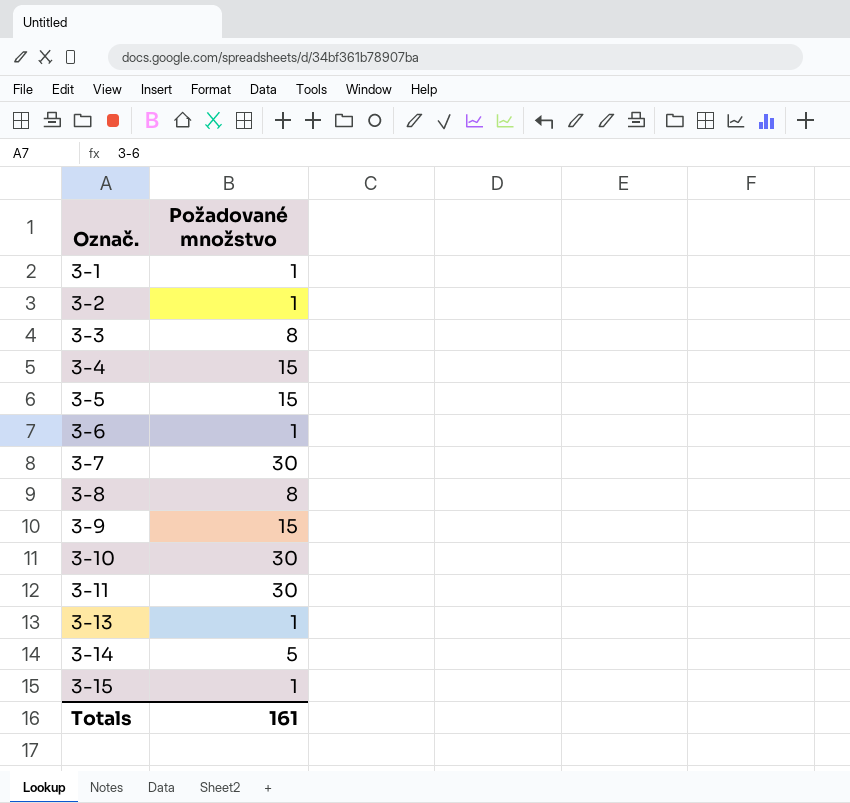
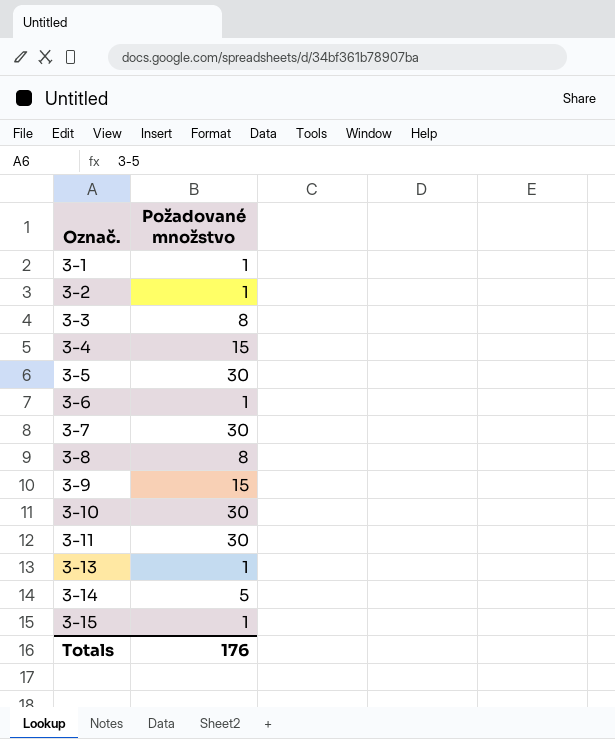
3-5 | Požadované množstvo: 15 -> 30
Totals | Požadované množstvo: 161 -> 176

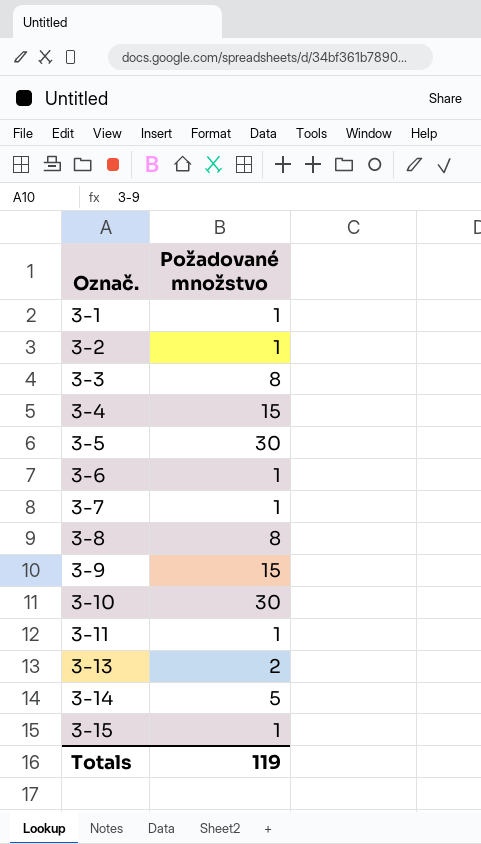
3-7 | Požadované množstvo: 30 -> 1
3-11 | Požadované množstvo: 30 -> 1
3-13 | Požadované množstvo: 1 -> 2
Totals | Požadované množstvo: 176 -> 119

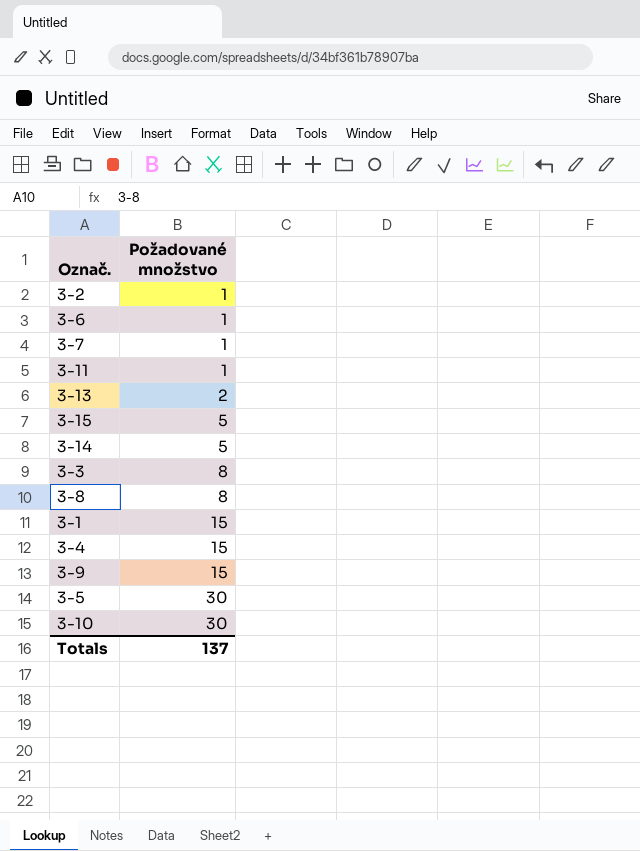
row order: Označ. ascending -> Požadované množstvo ascending
3-15 | Požadované množstvo: 1 -> 5
3-1 | Požadované množstvo: 1 -> 15
Totals | Požadované množstvo: 119 -> 137

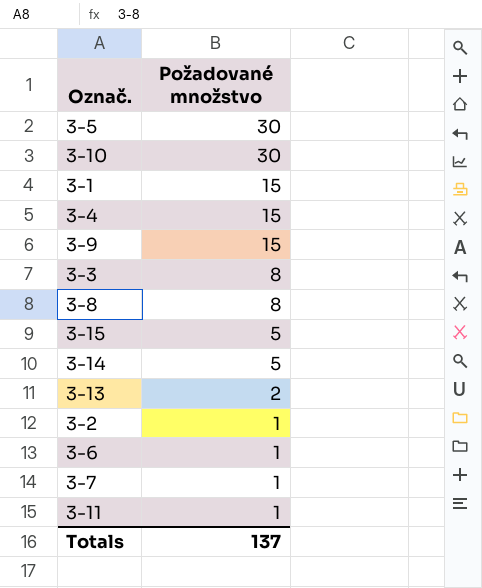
row order: Požadované množstvo ascending -> Požadované množstvo descending

